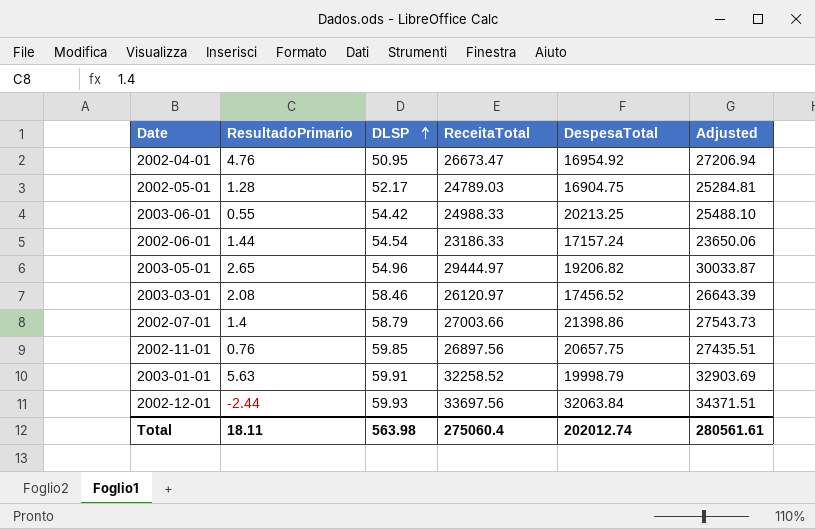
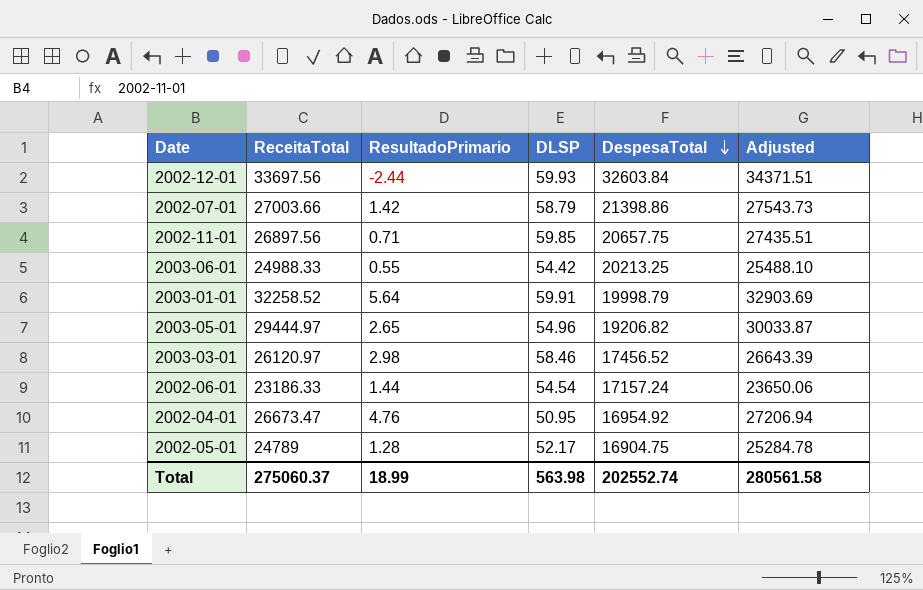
row order: DLSP ascending -> DespesaTotal descending
column ReceitaTotal | position: 4 -> 2
2002-12-01 | DespesaTotal: 32063.84 -> 32603.84
2002-07-01 | ResultadoPrimario: 1.4 -> 1.42
2002-11-01 | ResultadoPrimario: 0.76 -> 0.71
2003-01-01 | ResultadoPrimario: 5.63 -> 5.64
2003-03-01 | ResultadoPrimario: 2.08 -> 2.98
2002-05-01 | ReceitaTotal: 24789.03 -> 24789
2002-05-01 | Adjusted: 25284.81 -> 25284.78
Total | ReceitaTotal: 275060.4 -> 275060.37
Total | ResultadoPrimario: 18.11 -> 18.99
Total | DespesaTotal: 202012.74 -> 202552.74
Total | Adjusted: 280561.61 -> 280561.58

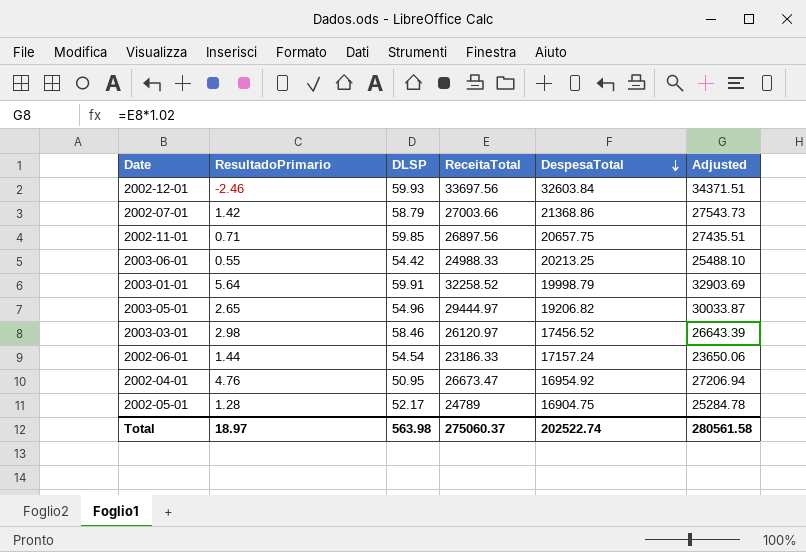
column ReceitaTotal | position: 2 -> 4
2002-12-01 | ResultadoPrimario: -2.44 -> -2.46
2002-07-01 | DespesaTotal: 21398.86 -> 21368.86
Total | ResultadoPrimario: 18.99 -> 18.97
Total | DespesaTotal: 202552.74 -> 202522.74

